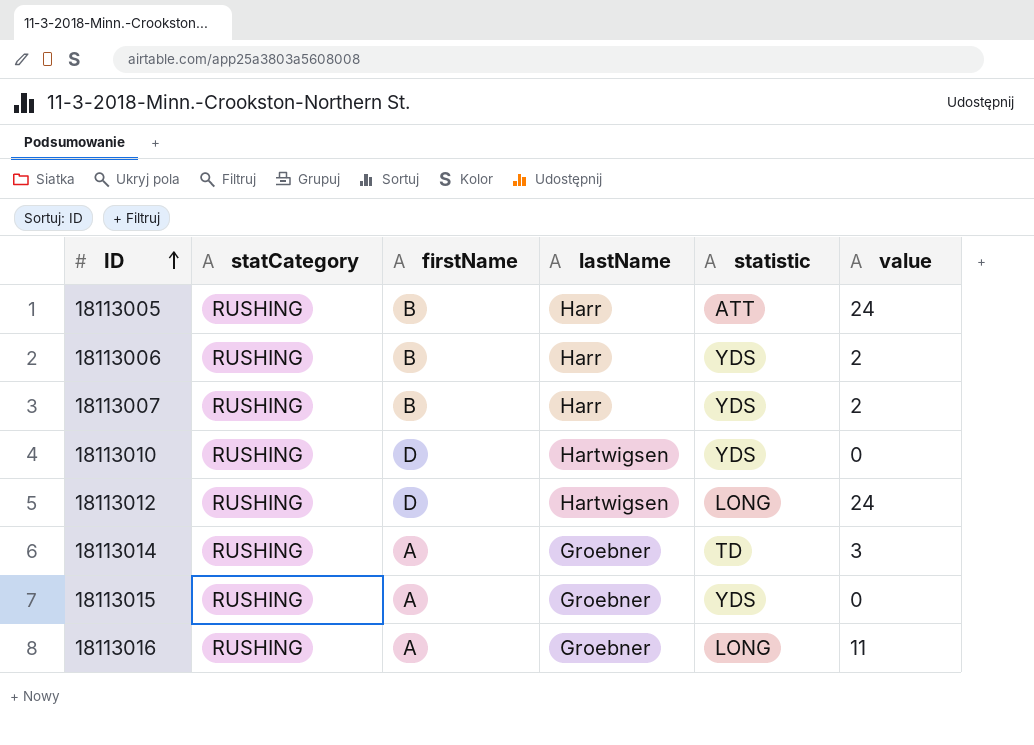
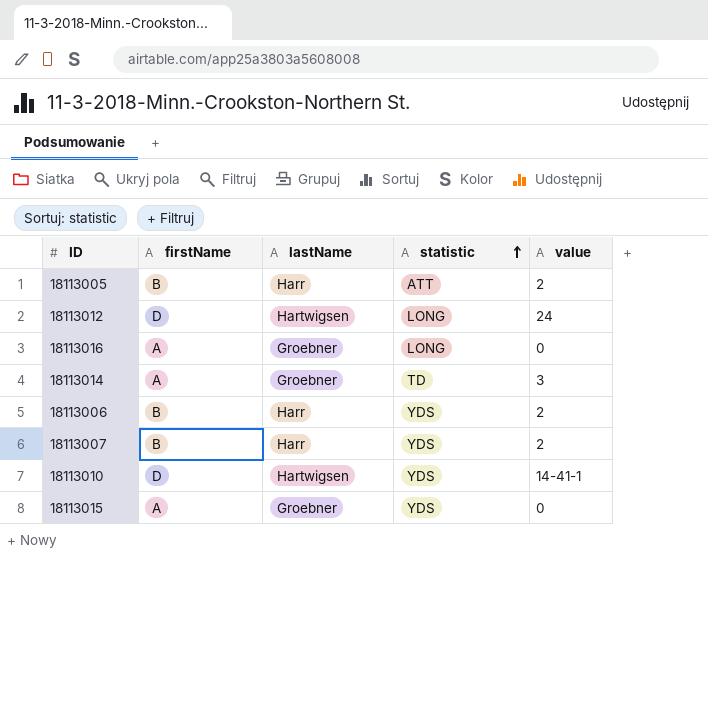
row order: ID ascending -> statistic ascending
column statCategory | position: 2 -> none
18113005 | value: 24 -> 2
18113016 | value: 11 -> 0
18113010 | value: 0 -> 14-41-1

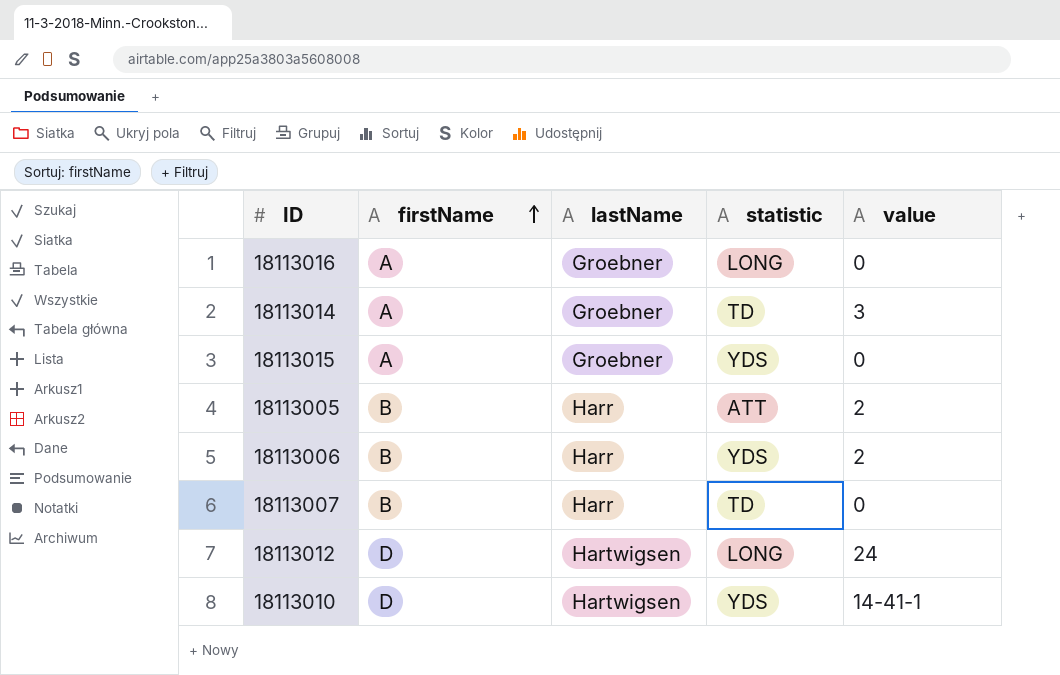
row order: statistic ascending -> firstName ascending
18113007 | statistic: YDS -> TD
18113007 | value: 2 -> 0

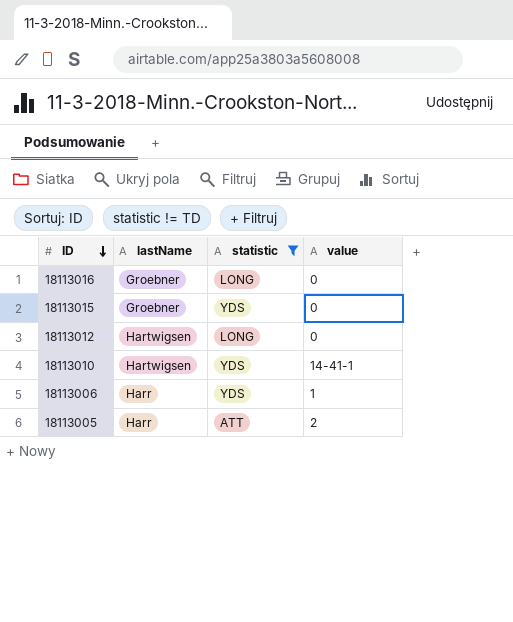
filter: none -> statistic != TD
row order: firstName ascending -> ID descending
column firstName | position: 2 -> none
18113012 | value: 24 -> 0
18113006 | value: 2 -> 1

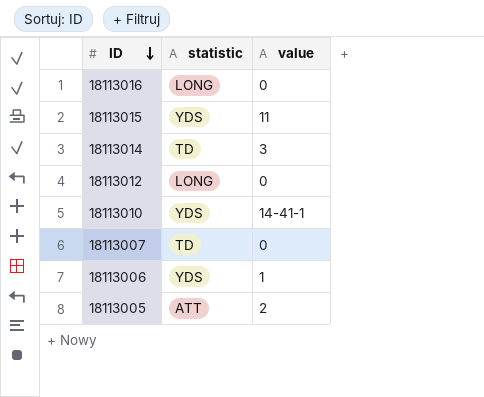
filter: statistic != TD -> none
column lastName | position: 2 -> none
18113015 | value: 0 -> 11

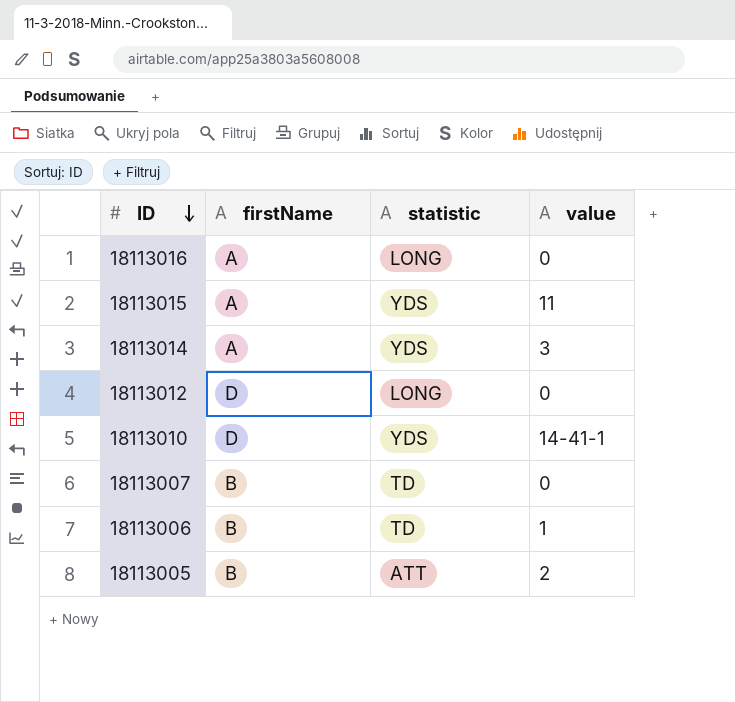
column firstName | position: none -> 2
18113014 | statistic: TD -> YDS
18113006 | statistic: YDS -> TD

